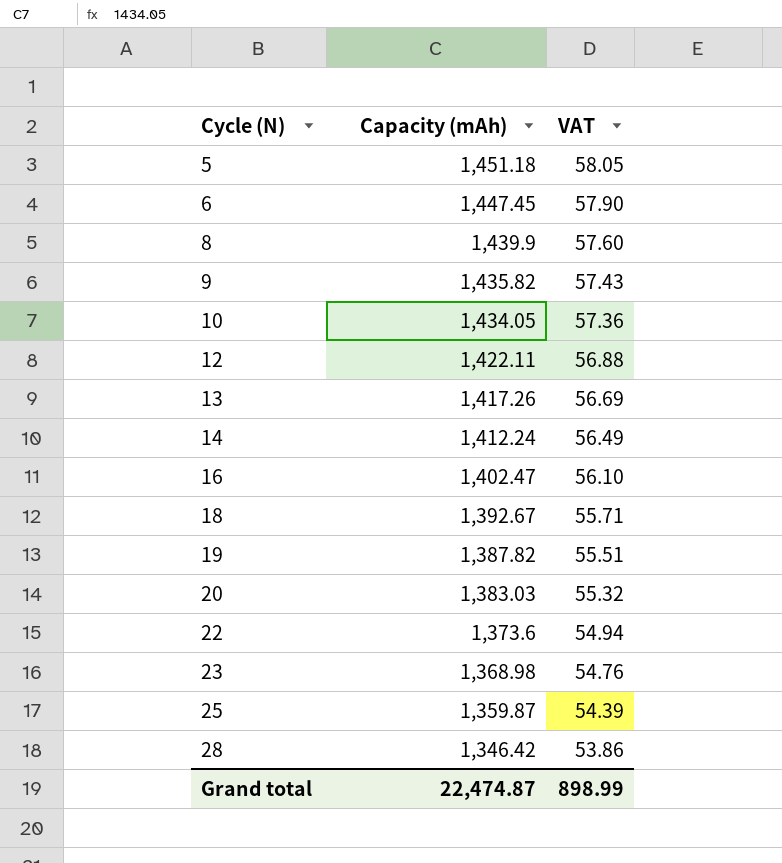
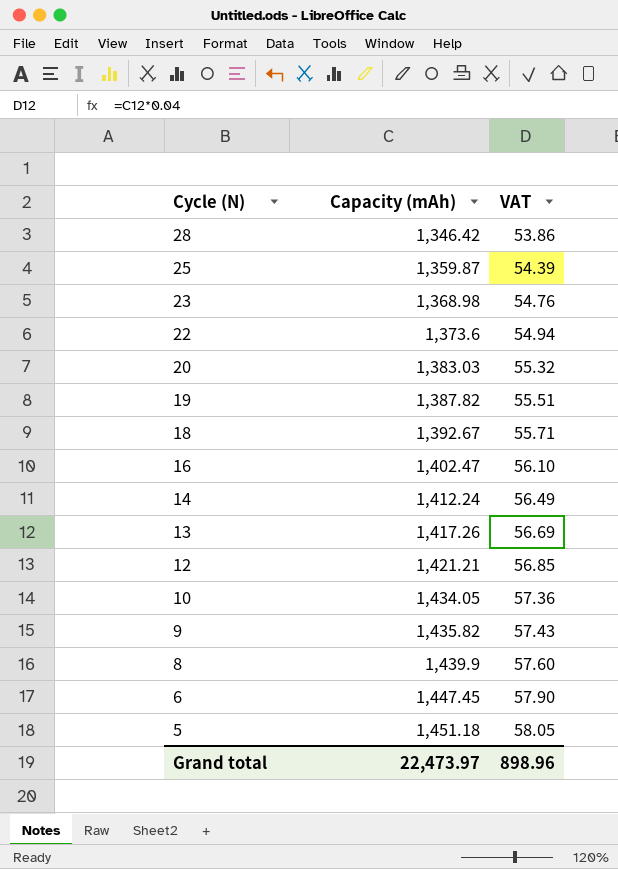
row order: Cycle (N) ascending -> Cycle (N) descending
12 | Capacity (mAh): 1,422.11 -> 1,421.21
12 | VAT: 56.88 -> 56.85
Grand total | Capacity (mAh): 22,474.87 -> 22,473.97
Grand total | VAT: 898.99 -> 898.96

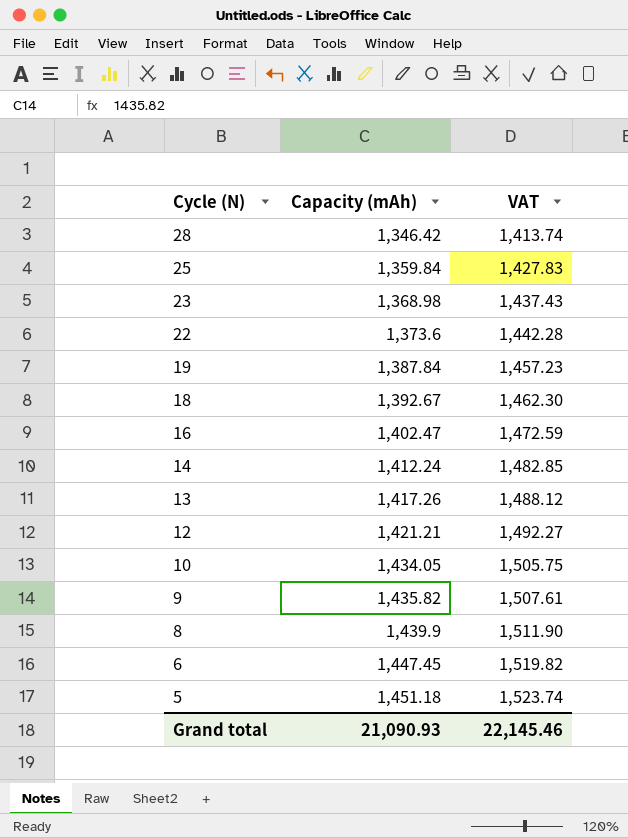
column VAT | formula: [Capacity (mAh)] * 0.04 -> [Capacity (mAh)] * 1.05
row 20: 1,383.03 | 55.32 -> none
25 | Capacity (mAh): 1,359.87 -> 1,359.84
19 | Capacity (mAh): 1,387.82 -> 1,387.84
Grand total | Capacity (mAh): 22,473.97 -> 21,090.93
Grand total | VAT: 898.96 -> 22,145.46

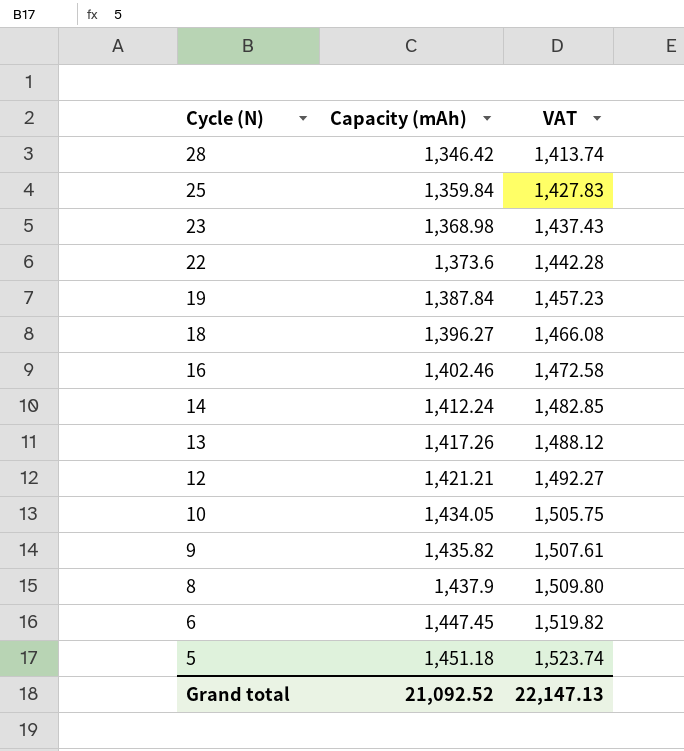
18 | Capacity (mAh): 1,392.67 -> 1,396.27
18 | VAT: 1,462.30 -> 1,466.08
16 | Capacity (mAh): 1,402.47 -> 1,402.46
16 | VAT: 1,472.59 -> 1,472.58
8 | Capacity (mAh): 1,439.9 -> 1,437.9
8 | VAT: 1,511.90 -> 1,509.80
Grand total | Capacity (mAh): 21,090.93 -> 21,092.52
Grand total | VAT: 22,145.46 -> 22,147.13

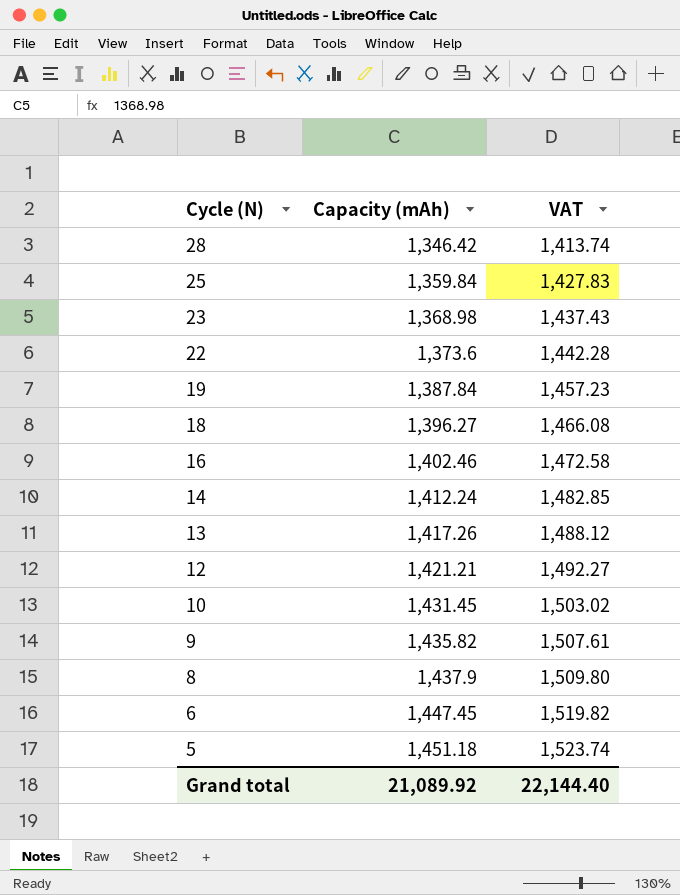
10 | Capacity (mAh): 1,434.05 -> 1,431.45
10 | VAT: 1,505.75 -> 1,503.02
Grand total | Capacity (mAh): 21,092.52 -> 21,089.92
Grand total | VAT: 22,147.13 -> 22,144.40

